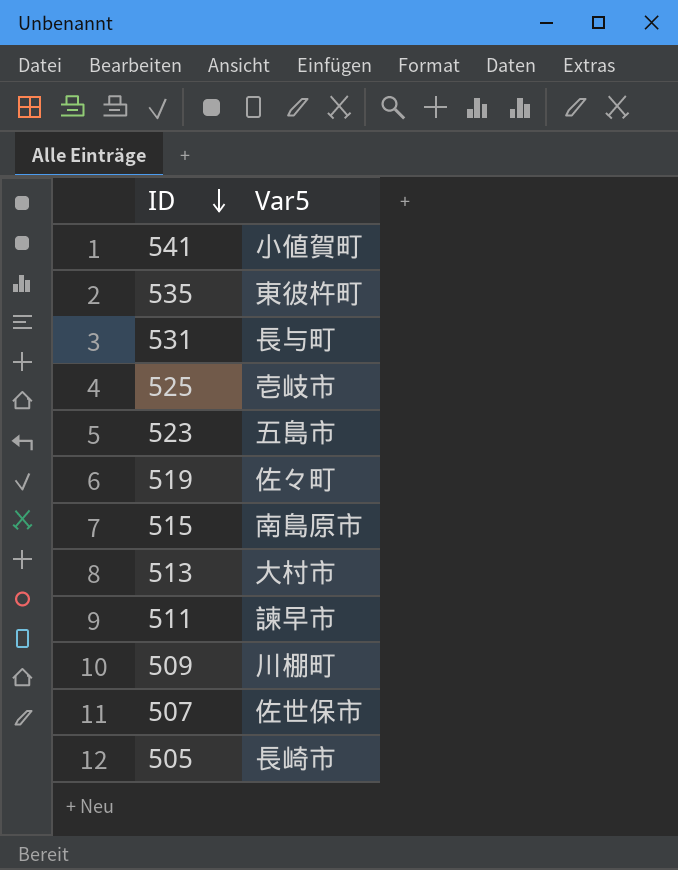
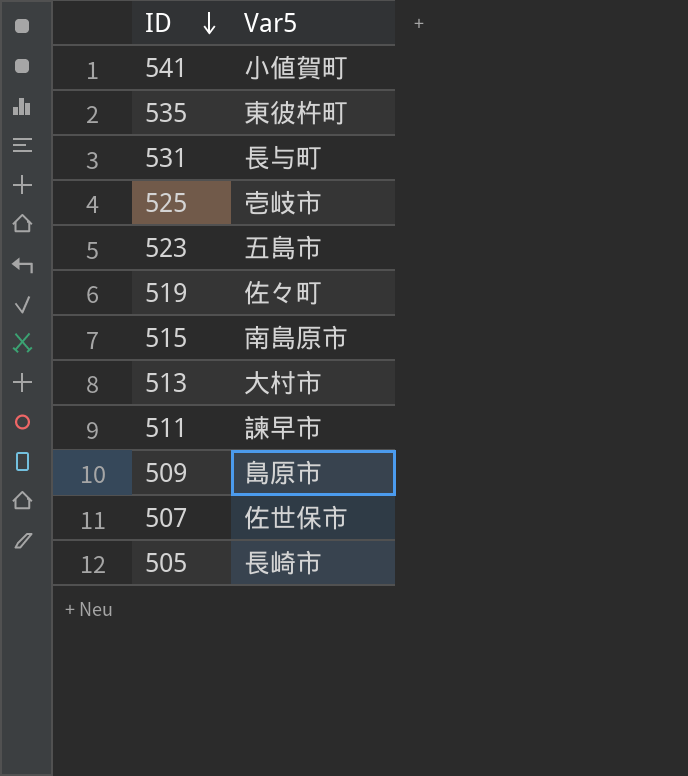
509 | Var5: 川棚町 -> 島原市

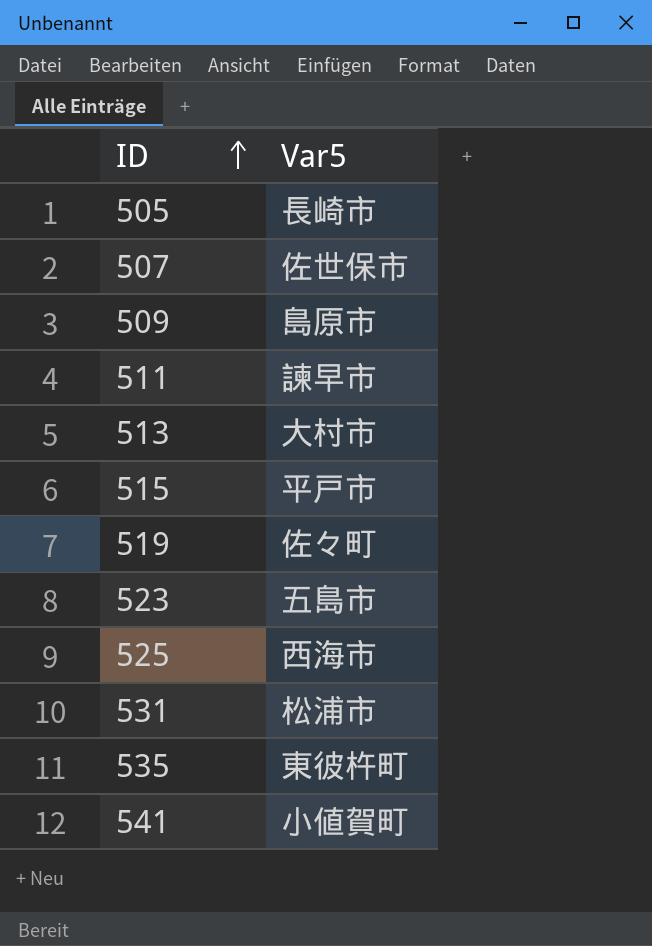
row order: ID descending -> ID ascending
515 | Var5: 南島原市 -> 平戸市
525 | Var5: 壱岐市 -> 西海市
531 | Var5: 長与町 -> 松浦市

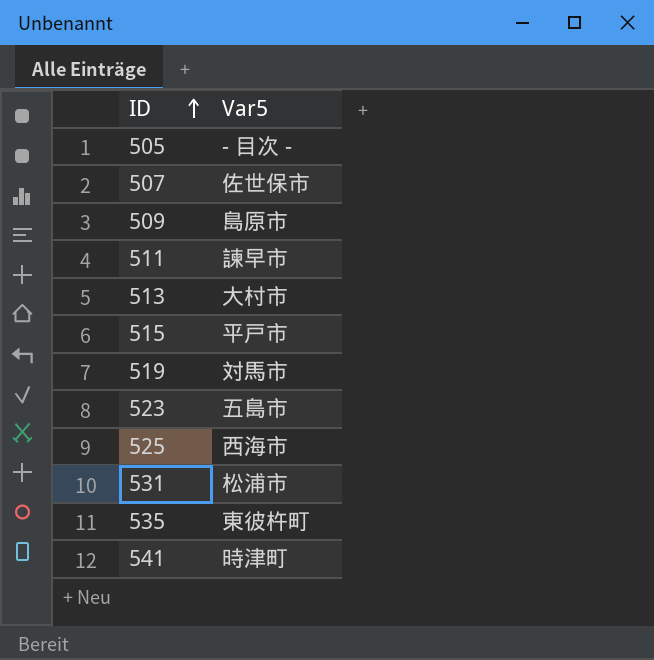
505 | Var5: 長崎市 -> - 目次 -
519 | Var5: 佐々町 -> 対馬市
541 | Var5: 小値賀町 -> 時津町

